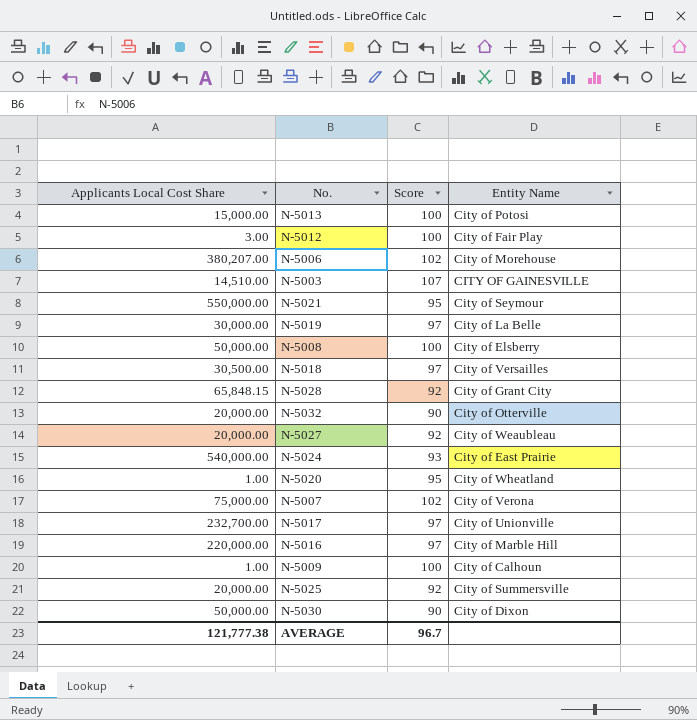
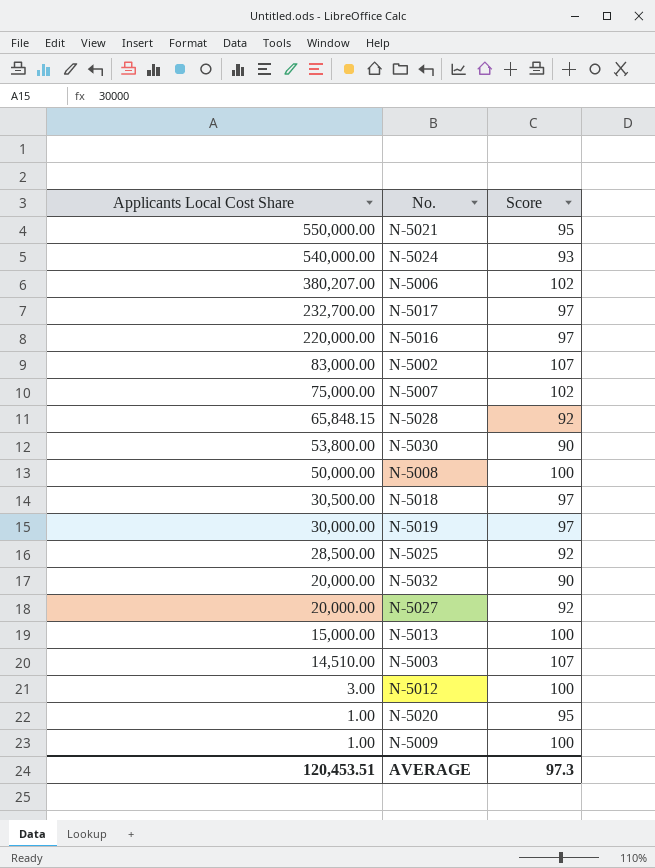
row order: none -> Applicants Local Cost Share descending
column Entity Name | position: 4 -> none
row N-5002: none -> 83,000.00 | 107
N-5030 | Applicants Local Cost Share: 50,000.00 -> 53,800.00
N-5025 | Applicants Local Cost Share: 20,000.00 -> 28,500.00
AVERAGE | Applicants Local Cost Share: 121,777.38 -> 120,453.51
AVERAGE | Score: 96.7 -> 97.3

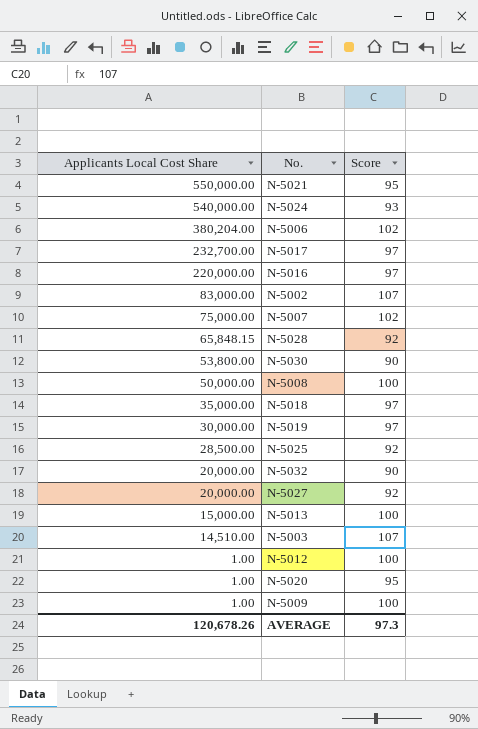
N-5006 | Applicants Local Cost Share: 380,207.00 -> 380,204.00
N-5018 | Applicants Local Cost Share: 30,500.00 -> 35,000.00
N-5012 | Applicants Local Cost Share: 3.00 -> 1.00
AVERAGE | Applicants Local Cost Share: 120,453.51 -> 120,678.26

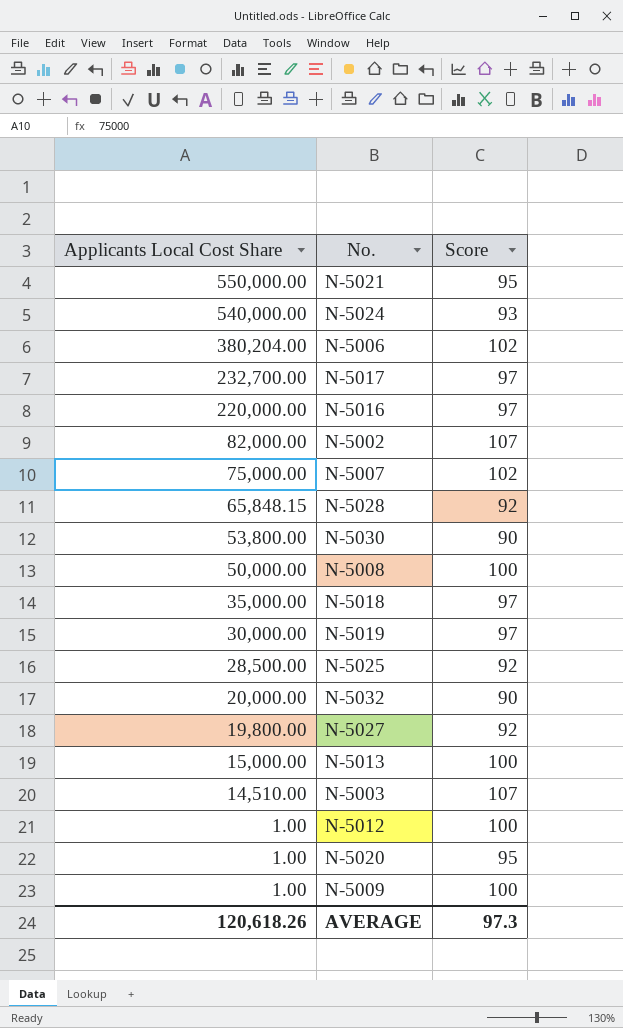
N-5002 | Applicants Local Cost Share: 83,000.00 -> 82,000.00
N-5027 | Applicants Local Cost Share: 20,000.00 -> 19,800.00
AVERAGE | Applicants Local Cost Share: 120,678.26 -> 120,618.26

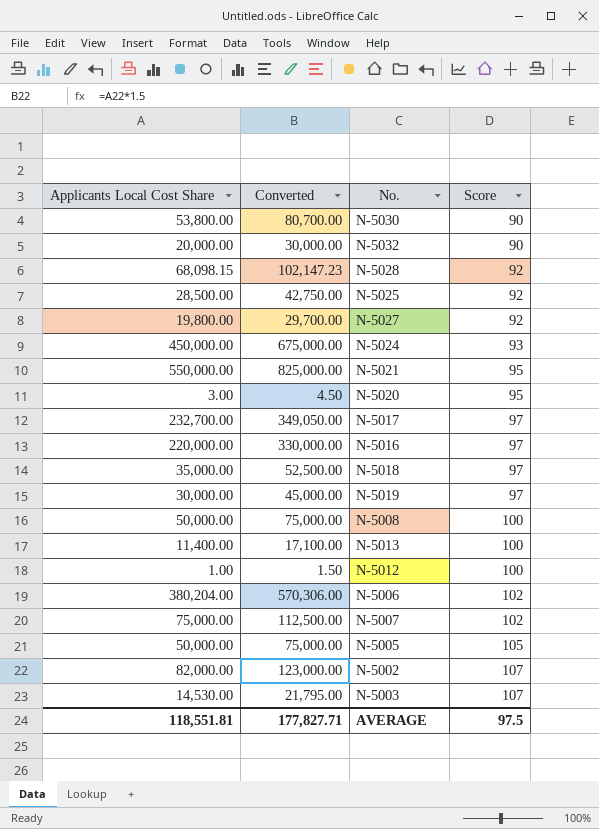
row order: Applicants Local Cost Share descending -> Score ascending
column Converted | formula: none -> [Applicants Local Cost Share] * 1.5
row N-5009: 1.00 | 100 -> none
N-5028 | Applicants Local Cost Share: 65,848.15 -> 68,098.15
N-5024 | Applicants Local Cost Share: 540,000.00 -> 450,000.00
N-5020 | Applicants Local Cost Share: 1.00 -> 3.00
N-5013 | Applicants Local Cost Share: 15,000.00 -> 11,400.00
row N-5005: none -> 50,000.00 | 75,000.00 | 105
N-5003 | Applicants Local Cost Share: 14,510.00 -> 14,530.00
AVERAGE | Applicants Local Cost Share: 120,618.26 -> 118,551.81
AVERAGE | Score: 97.3 -> 97.5

